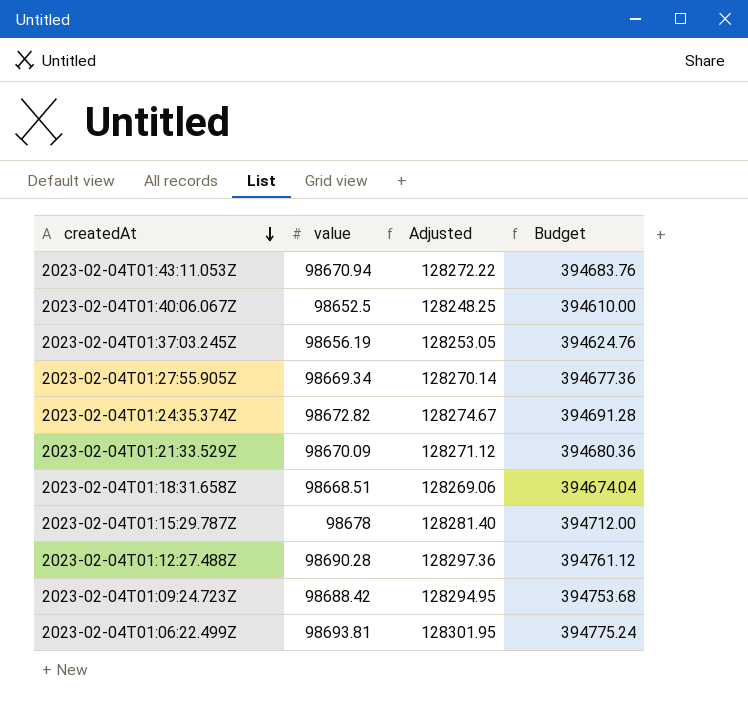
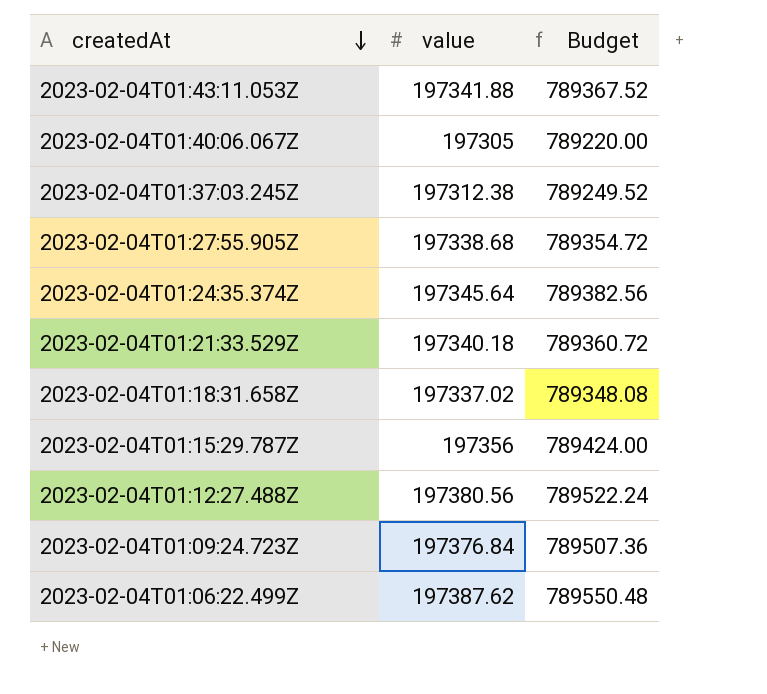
column Adjusted | formula: [value] * 1.3 -> none
2023-02-04T01:43:11.053Z | value: 98670.94 -> 197341.88
2023-02-04T01:43:11.053Z | Budget: 394683.76 -> 789367.52
2023-02-04T01:40:06.067Z | value: 98652.5 -> 197305
2023-02-04T01:40:06.067Z | Budget: 394610.00 -> 789220.00
2023-02-04T01:37:03.245Z | value: 98656.19 -> 197312.38
2023-02-04T01:37:03.245Z | Budget: 394624.76 -> 789249.52
2023-02-04T01:27:55.905Z | value: 98669.34 -> 197338.68
2023-02-04T01:27:55.905Z | Budget: 394677.36 -> 789354.72
2023-02-04T01:24:35.374Z | value: 98672.82 -> 197345.64
2023-02-04T01:24:35.374Z | Budget: 394691.28 -> 789382.56
2023-02-04T01:21:33.529Z | value: 98670.09 -> 197340.18
2023-02-04T01:21:33.529Z | Budget: 394680.36 -> 789360.72
2023-02-04T01:18:31.658Z | value: 98668.51 -> 197337.02
2023-02-04T01:18:31.658Z | Budget: 394674.04 -> 789348.08
2023-02-04T01:15:29.787Z | value: 98678 -> 197356
2023-02-04T01:15:29.787Z | Budget: 394712.00 -> 789424.00
2023-02-04T01:12:27.488Z | value: 98690.28 -> 197380.56
2023-02-04T01:12:27.488Z | Budget: 394761.12 -> 789522.24
2023-02-04T01:09:24.723Z | value: 98688.42 -> 197376.84
2023-02-04T01:09:24.723Z | Budget: 394753.68 -> 789507.36
2023-02-04T01:06:22.499Z | value: 98693.81 -> 197387.62
2023-02-04T01:06:22.499Z | Budget: 394775.24 -> 789550.48

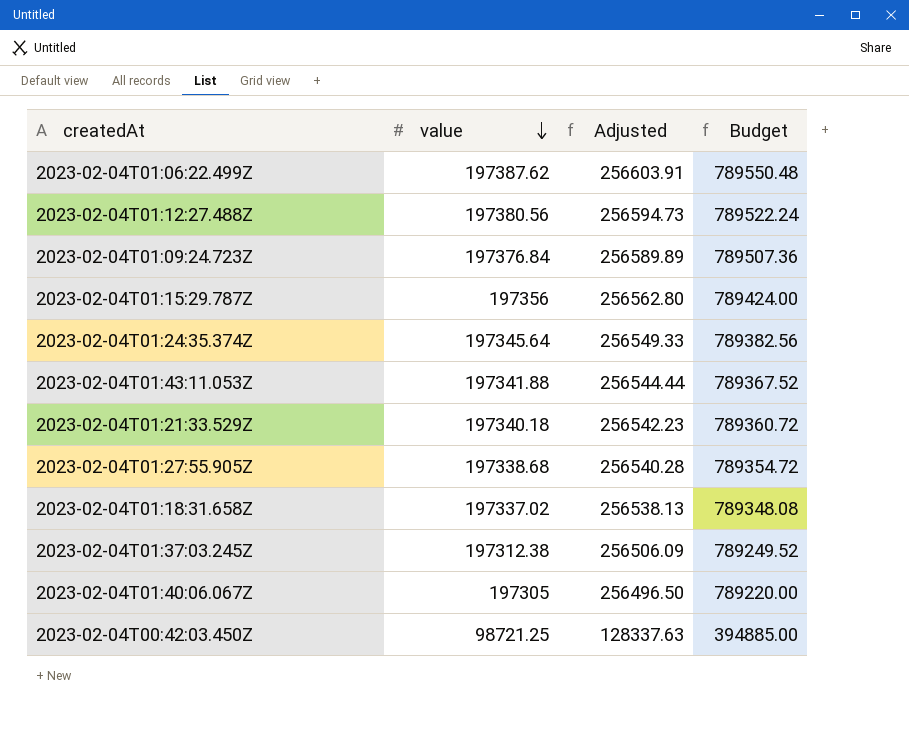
row order: createdAt descending -> value descending
column Adjusted | formula: none -> [value] * 1.3
row 2023-02-04T00:42:03.450Z: none -> 98721.25 | 128337.63 | 394885.00

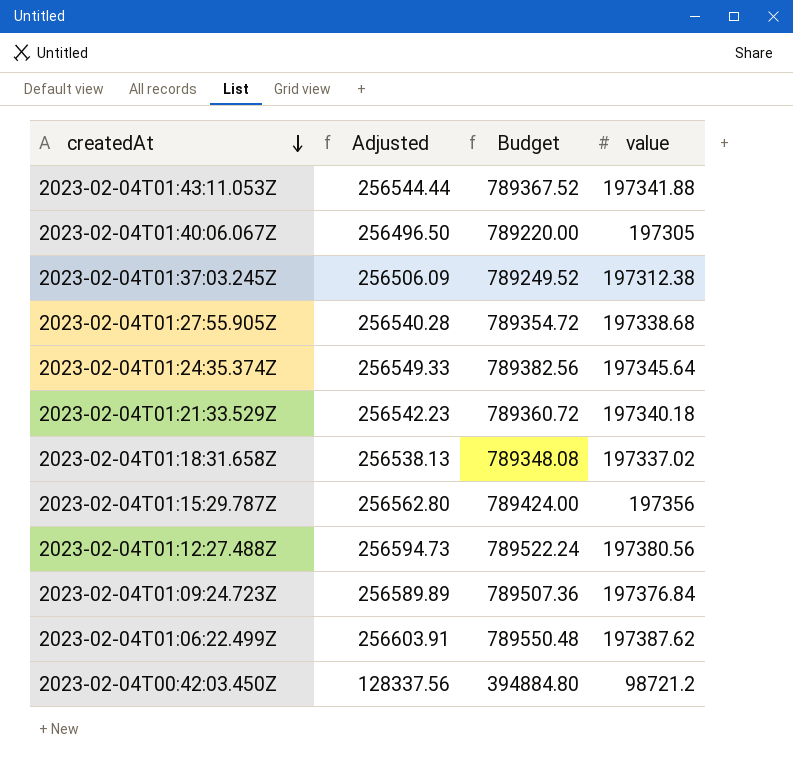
row order: value descending -> createdAt descending
column value | position: 2 -> 4
2023-02-04T00:42:03.450Z | Adjusted: 128337.63 -> 128337.56
2023-02-04T00:42:03.450Z | Budget: 394885.00 -> 394884.80
2023-02-04T00:42:03.450Z | value: 98721.25 -> 98721.2

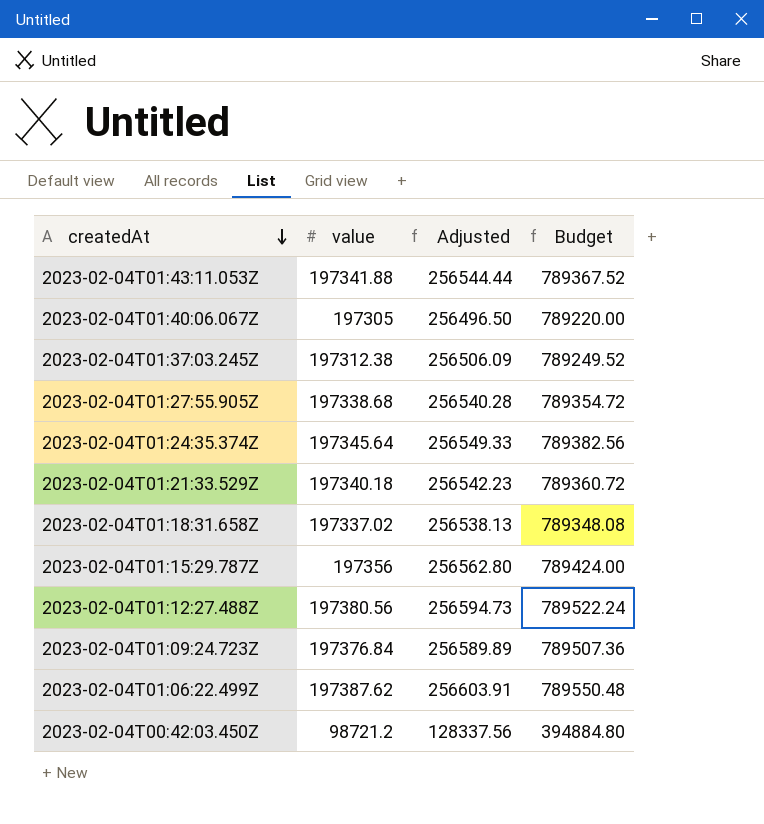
column value | position: 4 -> 2

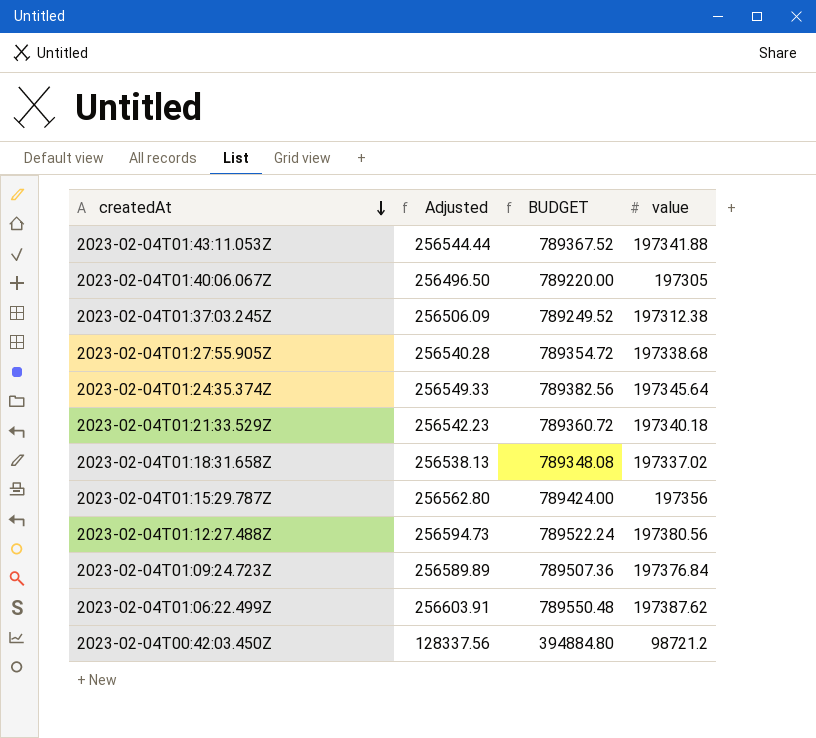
column name: Budget -> BUDGET
column value | position: 2 -> 4

